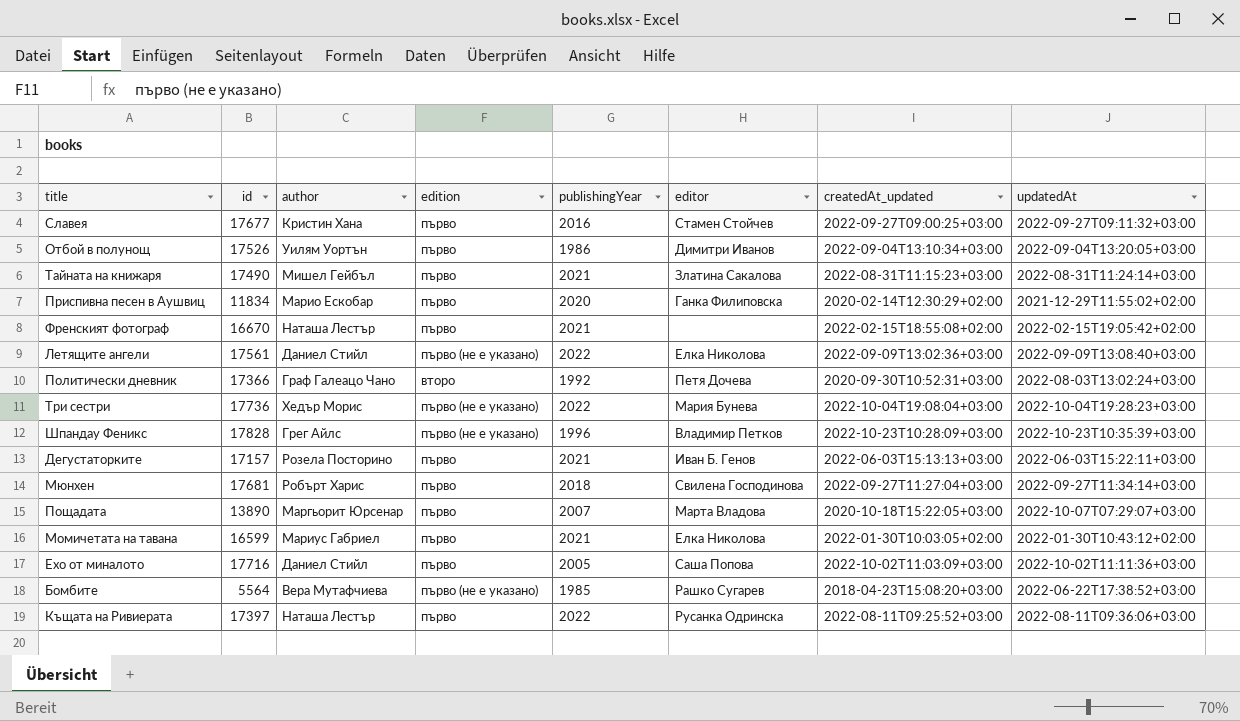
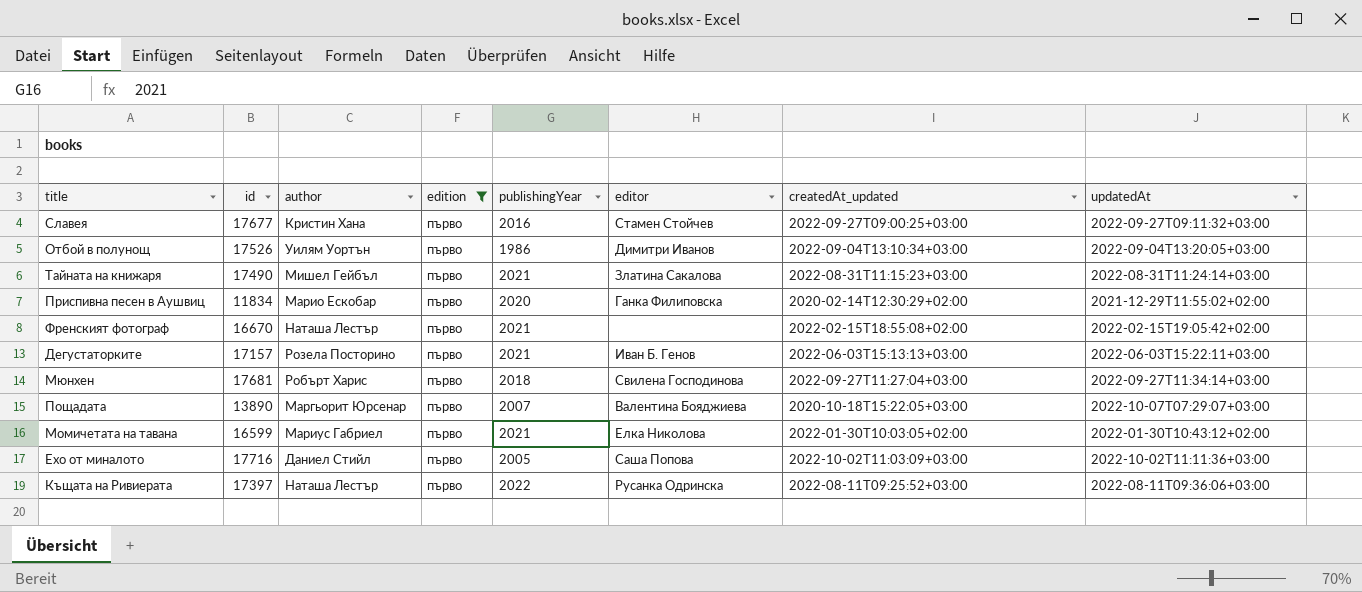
filter: none -> edition = първо
Пощадата | editor: Марта Владова -> Валентина Бояджиева

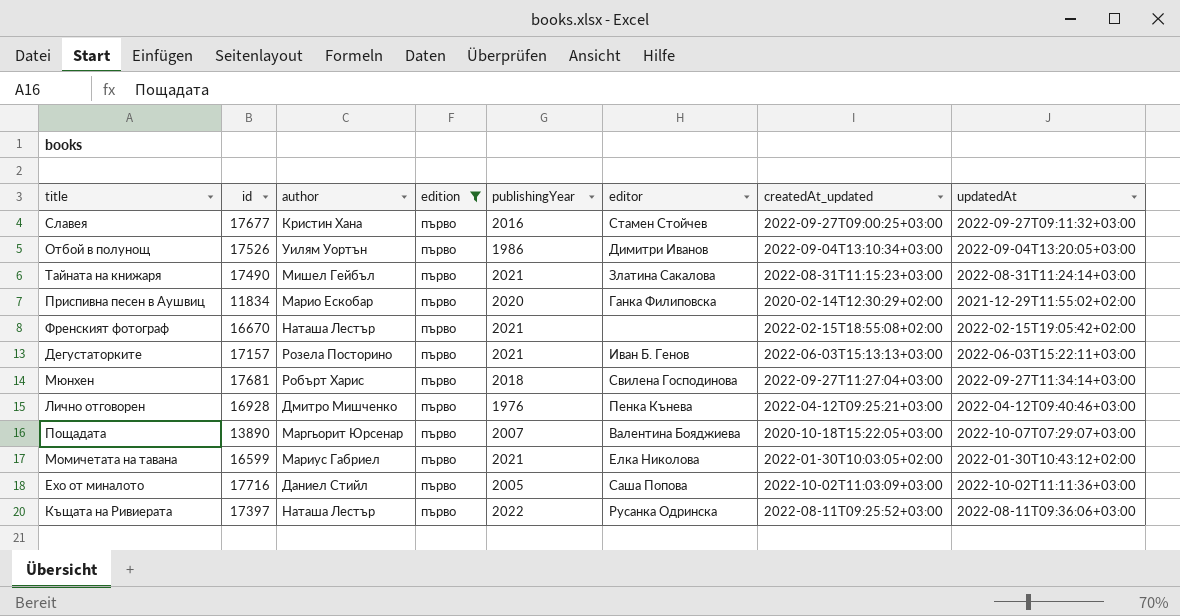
row Лично отговорен: none -> 16928 | Дмитро Мишченко | първо | 1976 | Пенка Кънева | 2022-04-12T09:25:21+03:00 | 2022-04-12T09:40:46+03:00

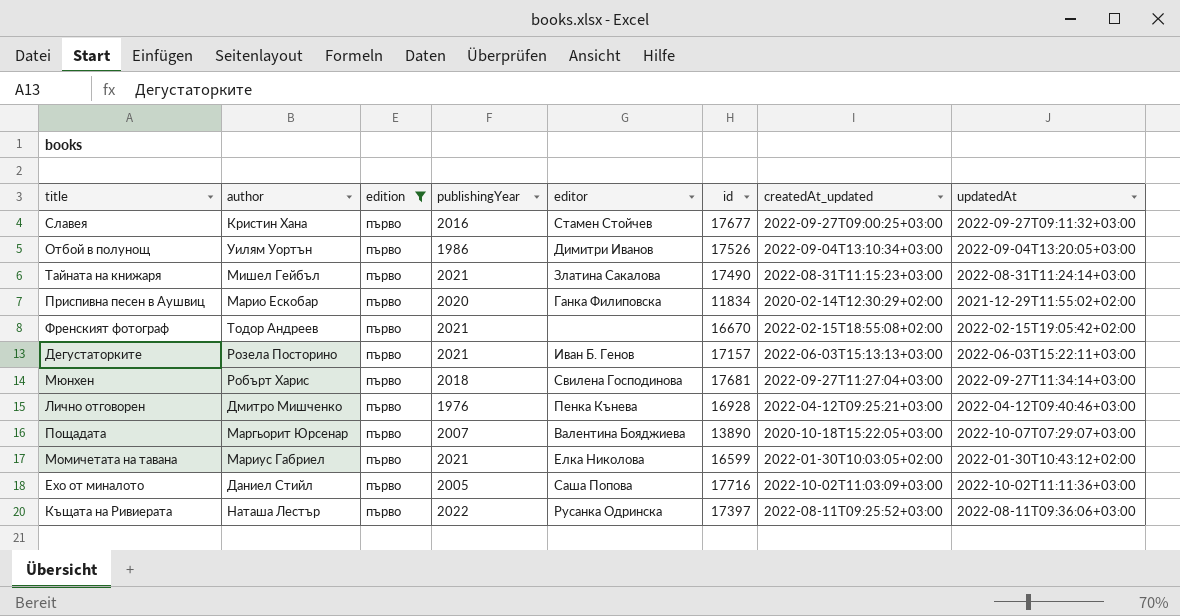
column id | position: 2 -> 6
Френският фотограф | author: Наташа Лестър -> Тодор Андреев

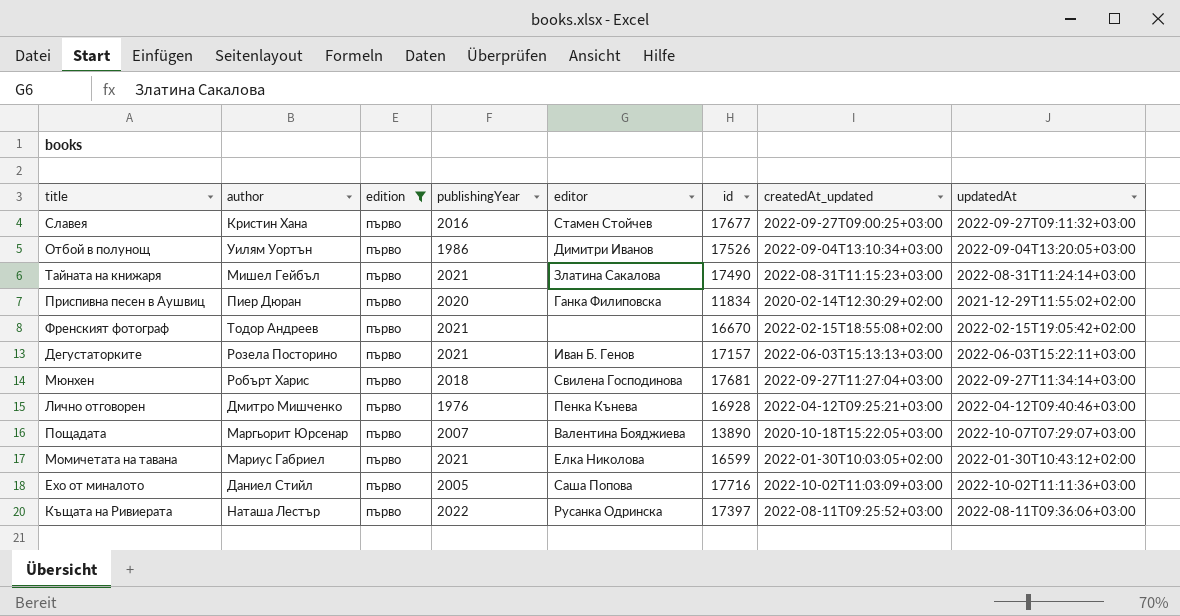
Приспивна песен в Аушвиц | author: Марио Ескобар -> Пиер Дюран

